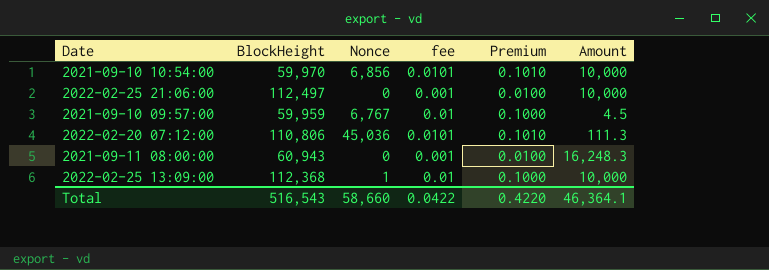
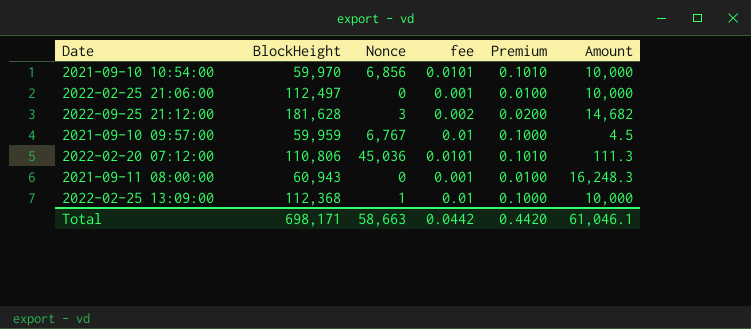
row 2022-09-25 21:12:00: none -> 181,628 | 3 | 0.002 | 0.0200 | 14,682
Total | BlockHeight: 516,543 -> 698,171
Total | Nonce: 58,660 -> 58,663
Total | fee: 0.0422 -> 0.0442
Total | Premium: 0.4220 -> 0.4420
Total | Amount: 46,364.1 -> 61,046.1

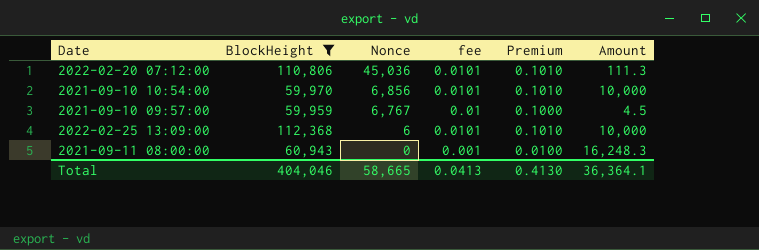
filter: none -> BlockHeight <= 112,368
row order: none -> Nonce descending
2022-02-25 13:09:00 | Nonce: 1 -> 6
2022-02-25 13:09:00 | fee: 0.01 -> 0.0101
2022-02-25 13:09:00 | Premium: 0.1000 -> 0.1010
Total | BlockHeight: 698,171 -> 404,046
Total | Nonce: 58,663 -> 58,665
Total | fee: 0.0442 -> 0.0413
Total | Premium: 0.4420 -> 0.4130
Total | Amount: 61,046.1 -> 36,364.1

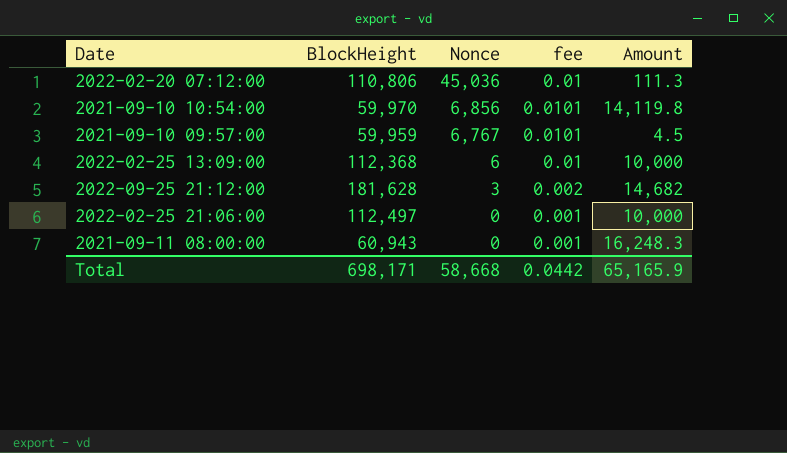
filter: BlockHeight <= 112,368 -> none
column Premium | formula: [fee] * 10 -> none
2022-02-20 07:12:00 | fee: 0.0101 -> 0.01
2021-09-10 10:54:00 | Amount: 10,000 -> 14,119.8
2021-09-10 09:57:00 | fee: 0.01 -> 0.0101
2022-02-25 13:09:00 | fee: 0.0101 -> 0.01
Total | BlockHeight: 404,046 -> 698,171
Total | Nonce: 58,665 -> 58,668
Total | fee: 0.0413 -> 0.0442
Total | Amount: 36,364.1 -> 65,165.9

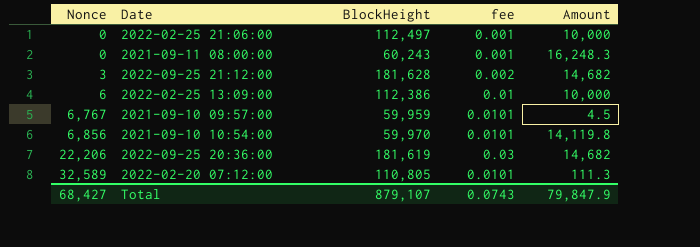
row order: Nonce descending -> Nonce ascending
column Nonce | position: 3 -> 1
2021-09-11 08:00:00 | BlockHeight: 60,943 -> 60,243
2022-02-25 13:09:00 | BlockHeight: 112,368 -> 112,386
row 2022-09-25 20:36:00: none -> 22,206 | 181,619 | 0.03 | 14,682
2022-02-20 07:12:00 | Nonce: 45,036 -> 32,589
2022-02-20 07:12:00 | BlockHeight: 110,806 -> 110,805
2022-02-20 07:12:00 | fee: 0.01 -> 0.0101
Total | Nonce: 58,668 -> 68,427
Total | BlockHeight: 698,171 -> 879,107
Total | fee: 0.0442 -> 0.0743
Total | Amount: 65,165.9 -> 79,847.9

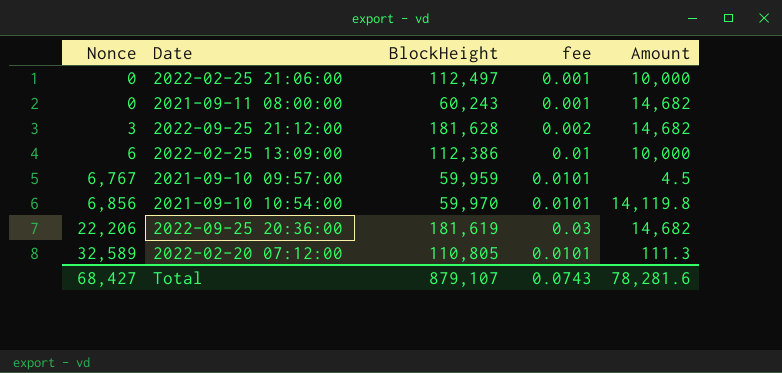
2021-09-11 08:00:00 | Amount: 16,248.3 -> 14,682
Total | Amount: 79,847.9 -> 78,281.6

